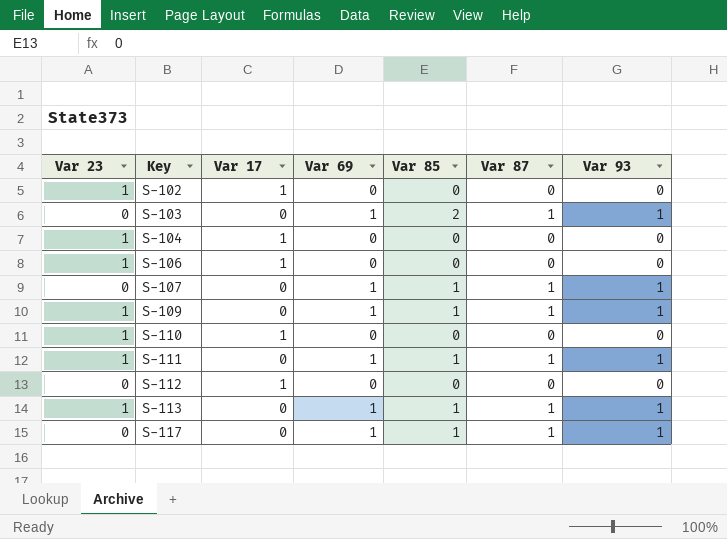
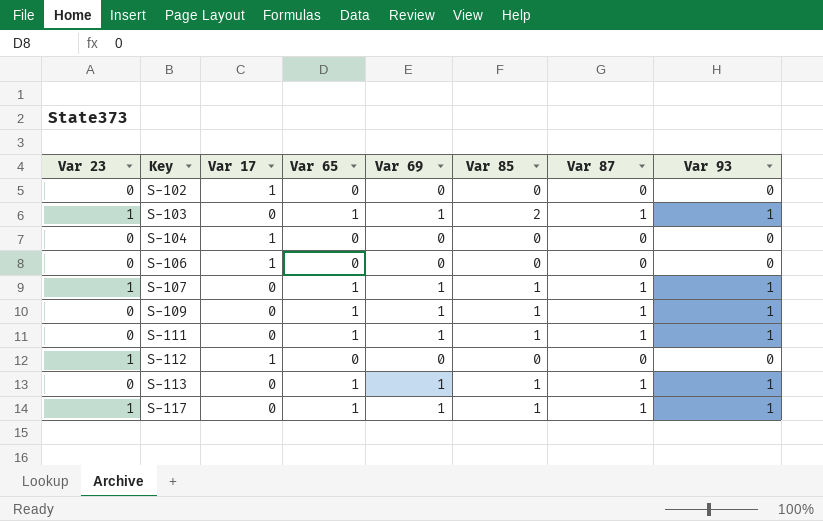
column Var 65 | position: none -> 4
row S-110: 1 | 1 | 0 | 0 | 0 | 0 -> none
S-102 | Var 23: 1 -> 0
S-103 | Var 23: 0 -> 1
S-104 | Var 23: 1 -> 0
S-106 | Var 23: 1 -> 0
S-107 | Var 23: 0 -> 1
S-109 | Var 23: 1 -> 0
S-111 | Var 23: 1 -> 0
S-112 | Var 23: 0 -> 1
S-113 | Var 23: 1 -> 0
S-117 | Var 23: 0 -> 1

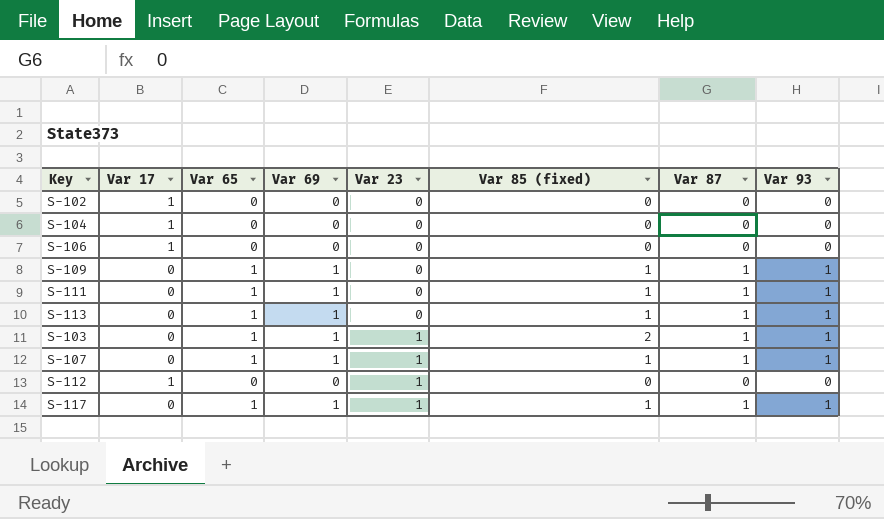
row order: Key ascending -> Var 23 ascending
column Var 23 | position: 1 -> 5
column name: Var 85 -> Var 85 (fixed)

